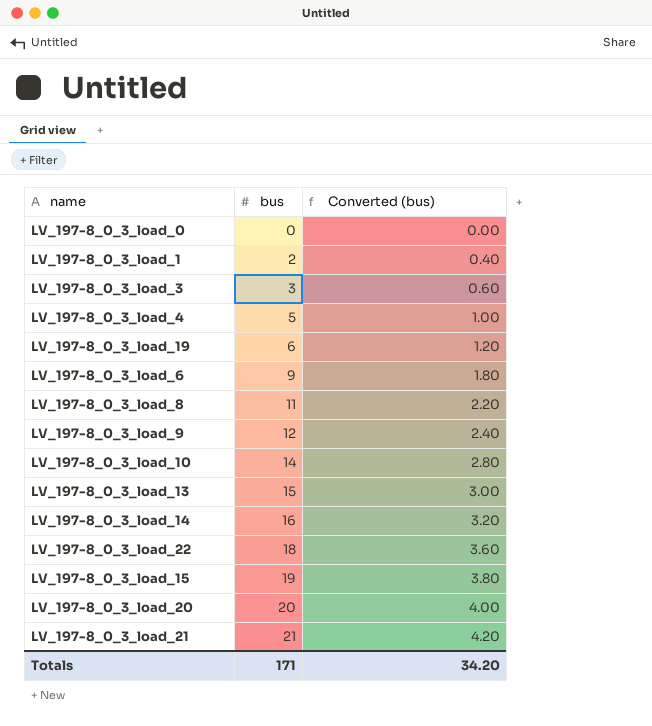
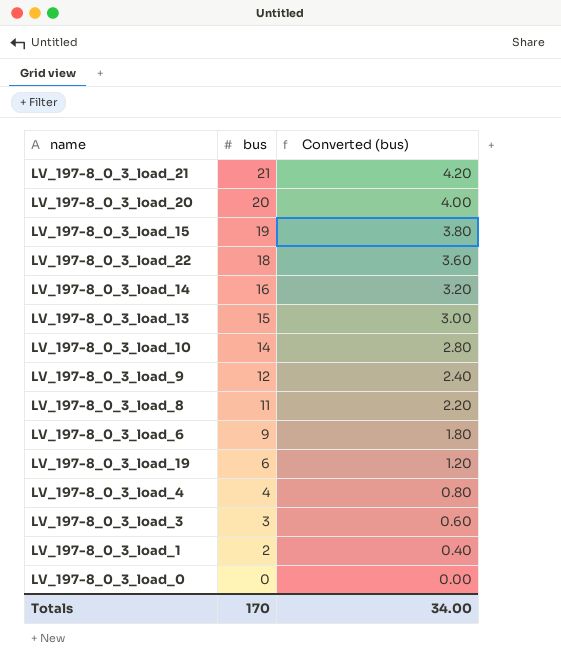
row order: bus ascending -> bus descending
LV_197-8_0_3_load_4 | bus: 5 -> 4
LV_197-8_0_3_load_4 | Converted (bus): 1.00 -> 0.80
Totals | bus: 171 -> 170
Totals | Converted (bus): 34.20 -> 34.00

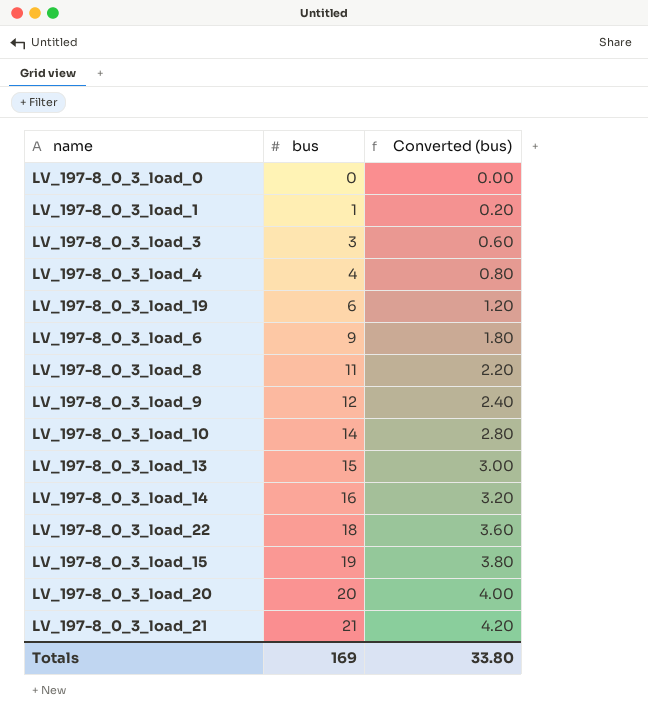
row order: bus descending -> bus ascending
LV_197-8_0_3_load_1 | bus: 2 -> 1
LV_197-8_0_3_load_1 | Converted (bus): 0.40 -> 0.20
Totals | bus: 170 -> 169
Totals | Converted (bus): 34.00 -> 33.80

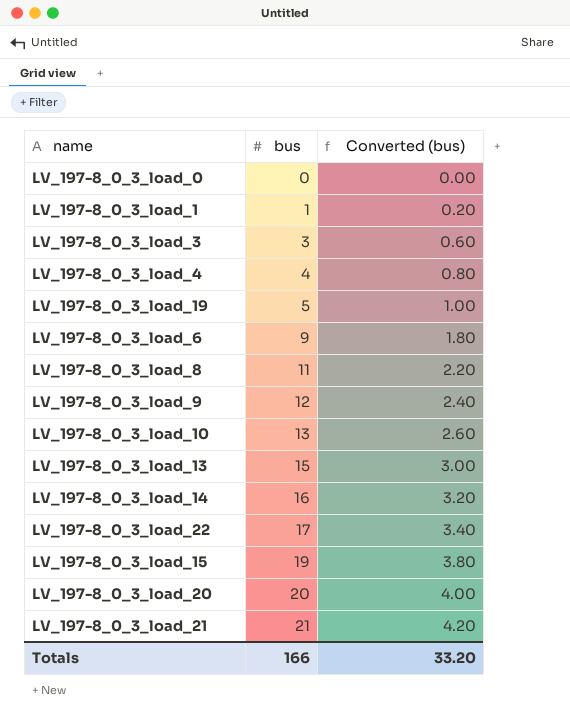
LV_197-8_0_3_load_19 | bus: 6 -> 5
LV_197-8_0_3_load_19 | Converted (bus): 1.20 -> 1.00
LV_197-8_0_3_load_10 | bus: 14 -> 13
LV_197-8_0_3_load_10 | Converted (bus): 2.80 -> 2.60
LV_197-8_0_3_load_22 | bus: 18 -> 17
LV_197-8_0_3_load_22 | Converted (bus): 3.60 -> 3.40
Totals | bus: 169 -> 166
Totals | Converted (bus): 33.80 -> 33.20

